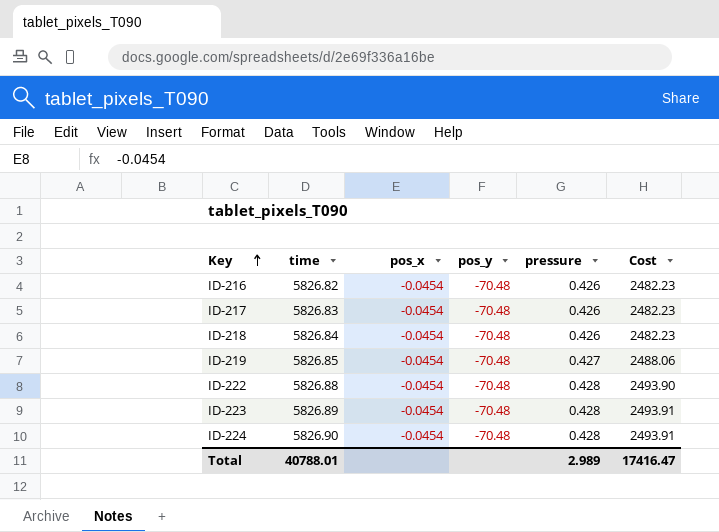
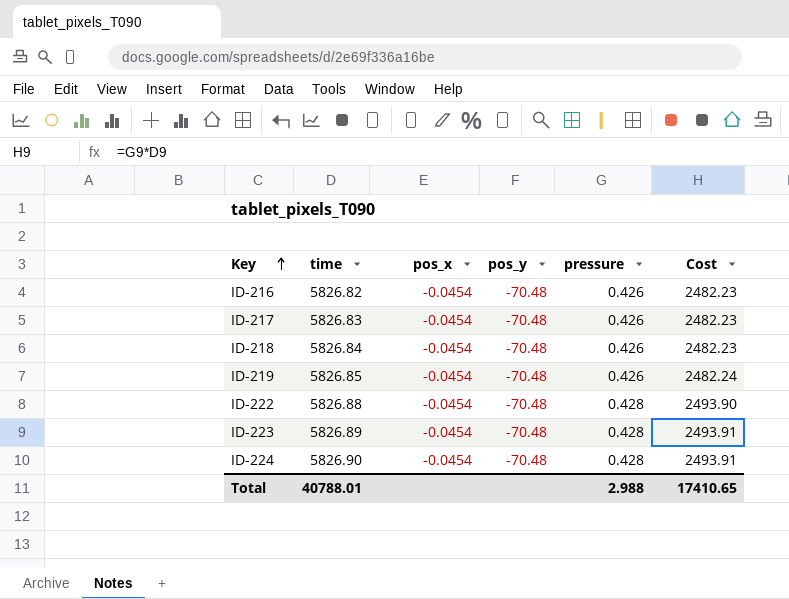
ID-219 | pressure: 0.427 -> 0.426
ID-219 | Cost: 2488.06 -> 2482.24
Total | pressure: 2.989 -> 2.988
Total | Cost: 17416.47 -> 17410.65

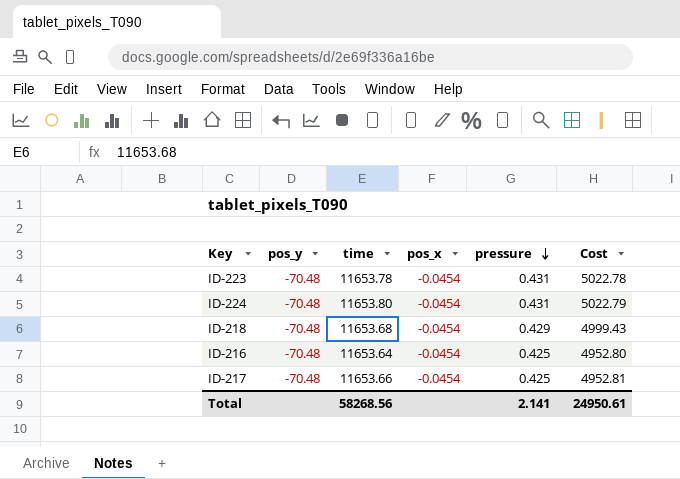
row order: Key ascending -> pressure descending
column pos_y | position: 4 -> 2
row ID-219: 5826.85 | -0.0454 | -70.48 | 0.426 | 2482.24 -> none
row ID-222: 5826.88 | -0.0454 | -70.48 | 0.428 | 2493.90 -> none
ID-223 | time: 5826.89 -> 11653.78
ID-223 | pressure: 0.428 -> 0.431
ID-223 | Cost: 2493.91 -> 5022.78
ID-224 | time: 5826.90 -> 11653.80
ID-224 | pressure: 0.428 -> 0.431
ID-224 | Cost: 2493.91 -> 5022.79
ID-218 | time: 5826.84 -> 11653.68
ID-218 | pressure: 0.426 -> 0.429
ID-218 | Cost: 2482.23 -> 4999.43
ID-216 | time: 5826.82 -> 11653.64
ID-216 | pressure: 0.426 -> 0.425
ID-216 | Cost: 2482.23 -> 4952.80
ID-217 | time: 5826.83 -> 11653.66
ID-217 | pressure: 0.426 -> 0.425
ID-217 | Cost: 2482.23 -> 4952.81
Total | time: 40788.01 -> 58268.56
Total | pressure: 2.988 -> 2.141
Total | Cost: 17410.65 -> 24950.61

